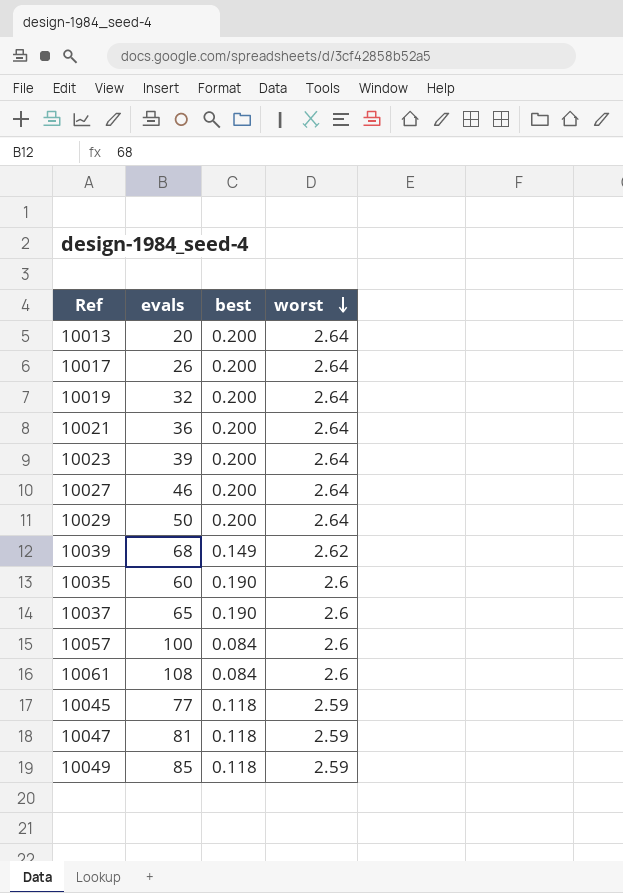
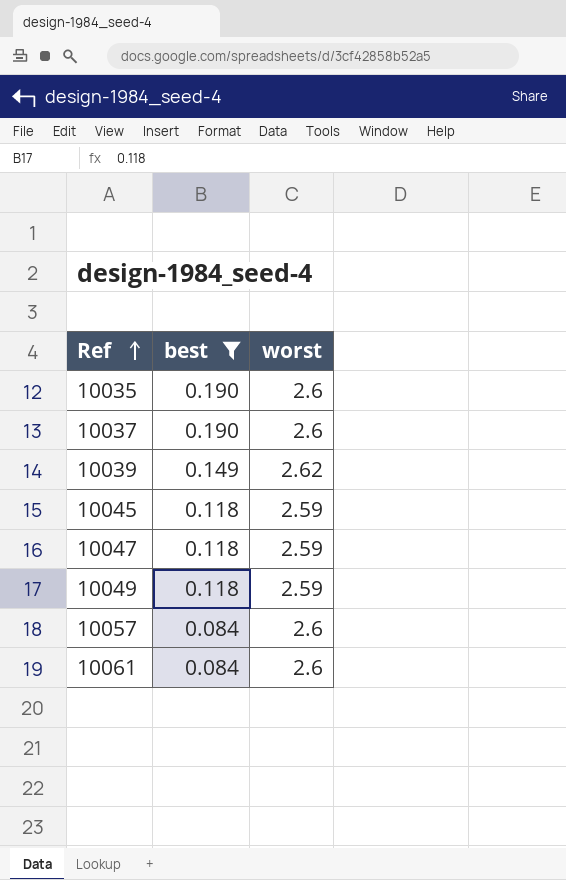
filter: none -> best != 0.200
row order: worst descending -> Ref ascending
column evals | position: 2 -> none

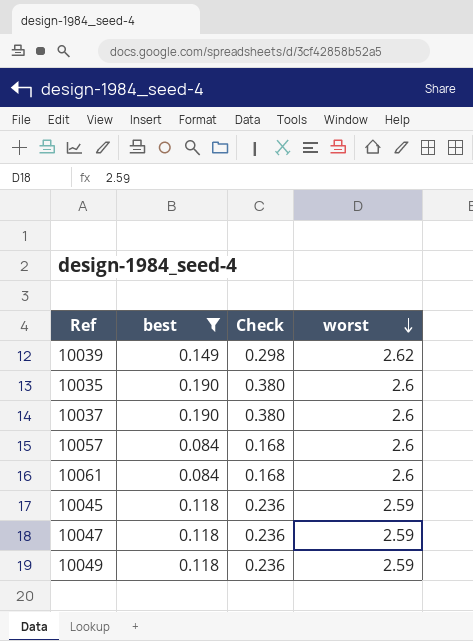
row order: Ref ascending -> worst descending
column Check | formula: none -> [best] * 2

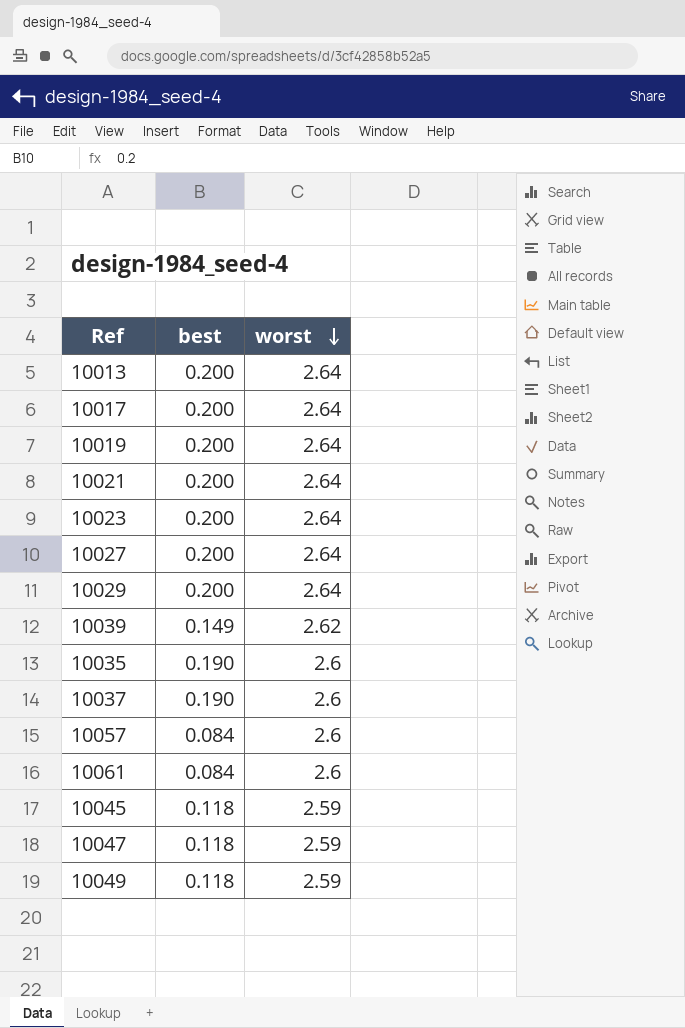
filter: best != 0.200 -> none
column Check | formula: [best] * 2 -> none

